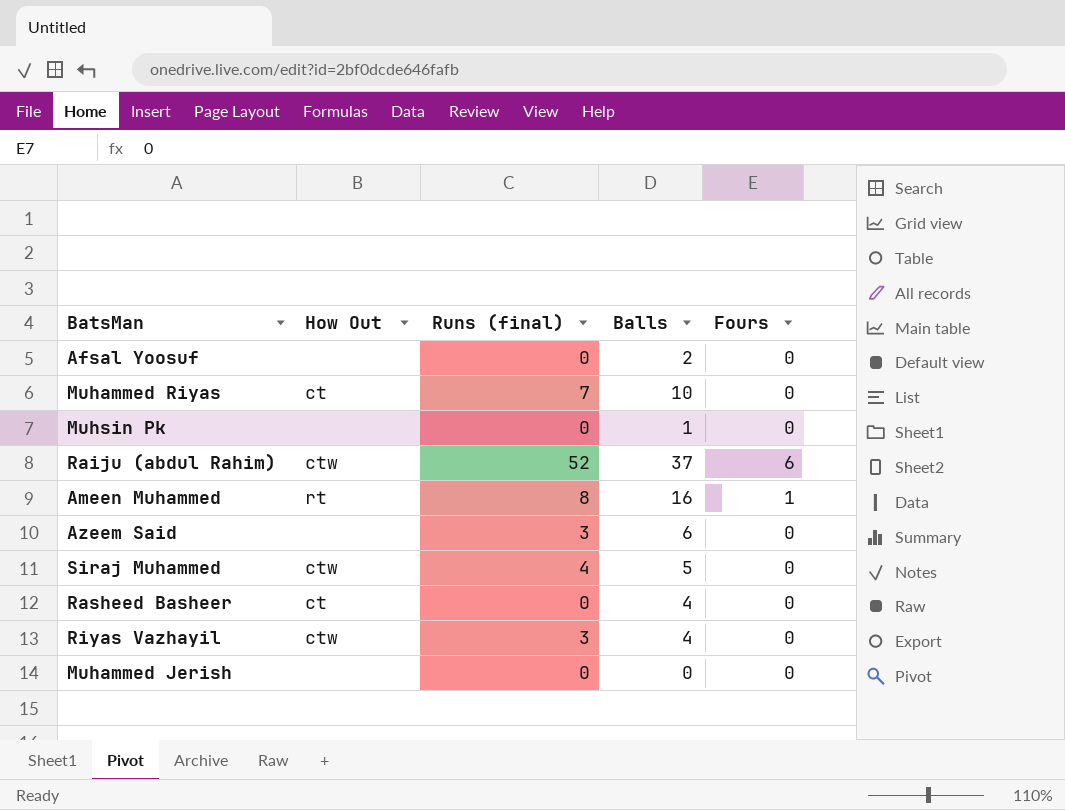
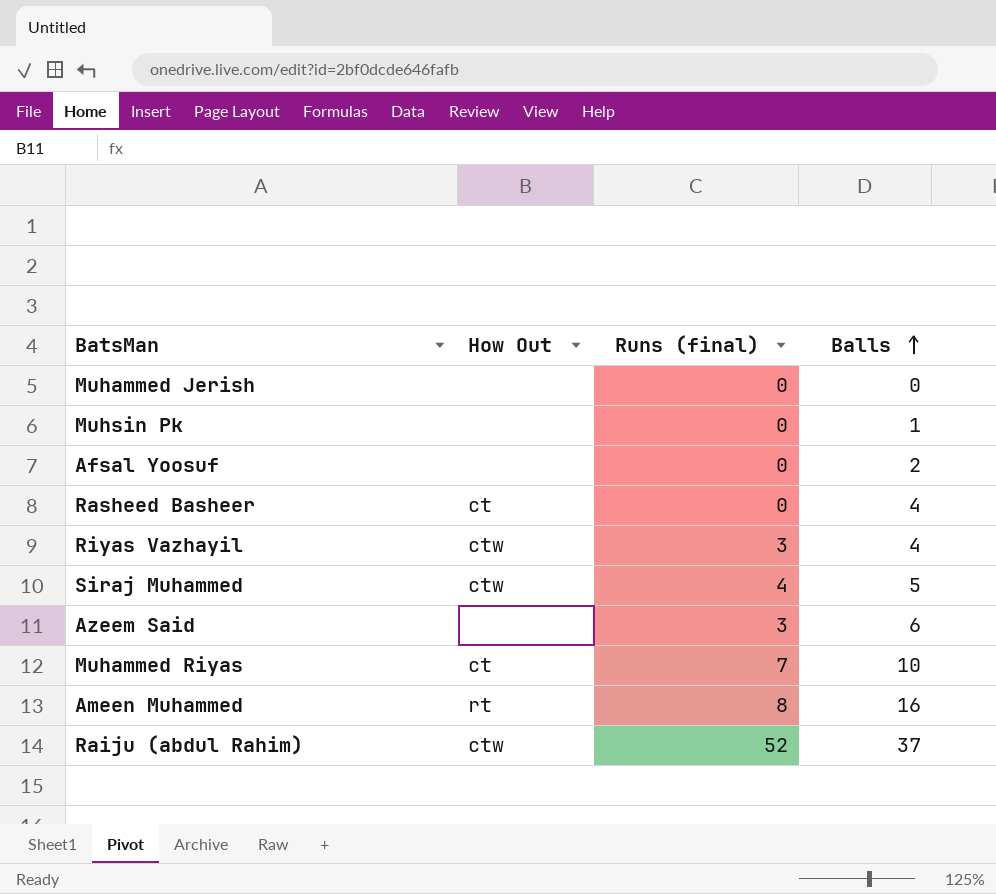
row order: none -> Balls ascending
column Fours | position: 5 -> none

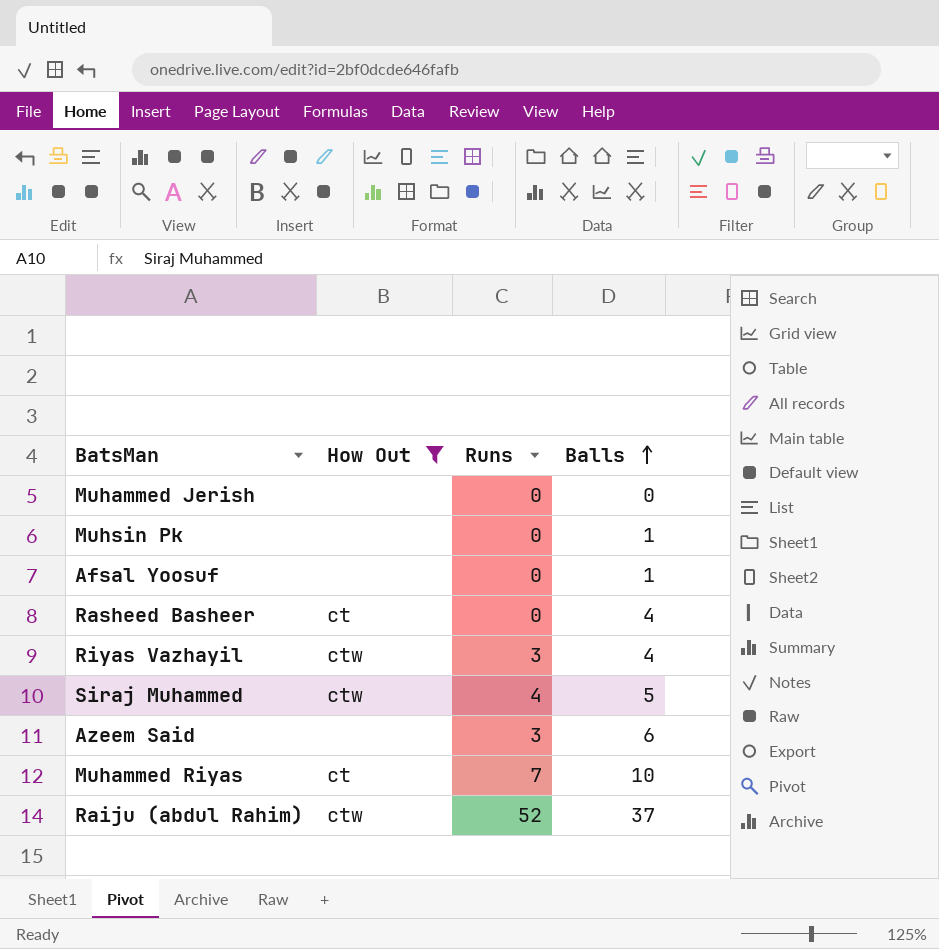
filter: none -> How Out != rt
column name: Runs (final) -> Runs
Afsal Yoosuf | Balls: 2 -> 1

